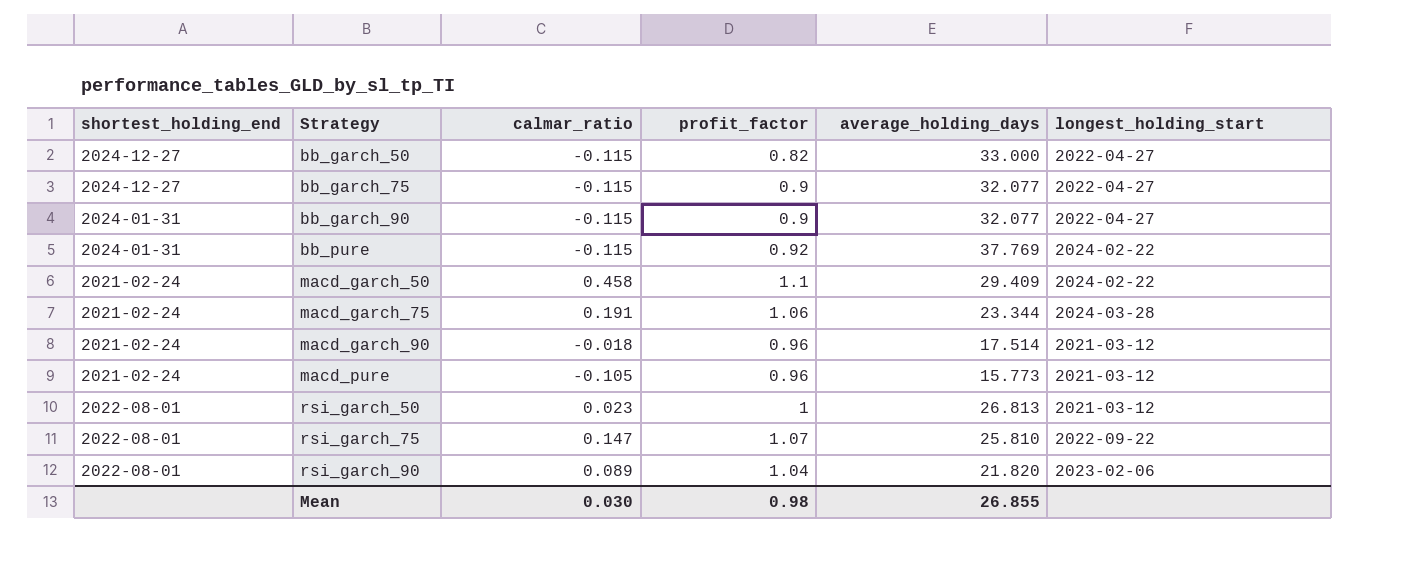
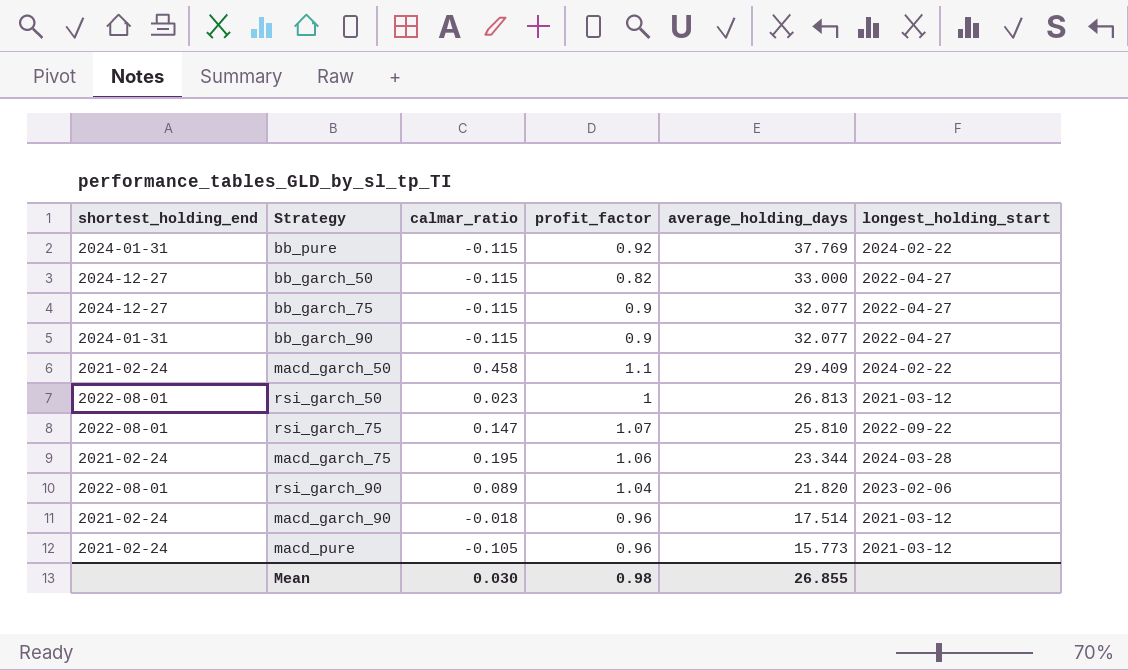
row order: Strategy ascending -> average_holding_days descending
macd_garch_75 | calmar_ratio: 0.191 -> 0.195

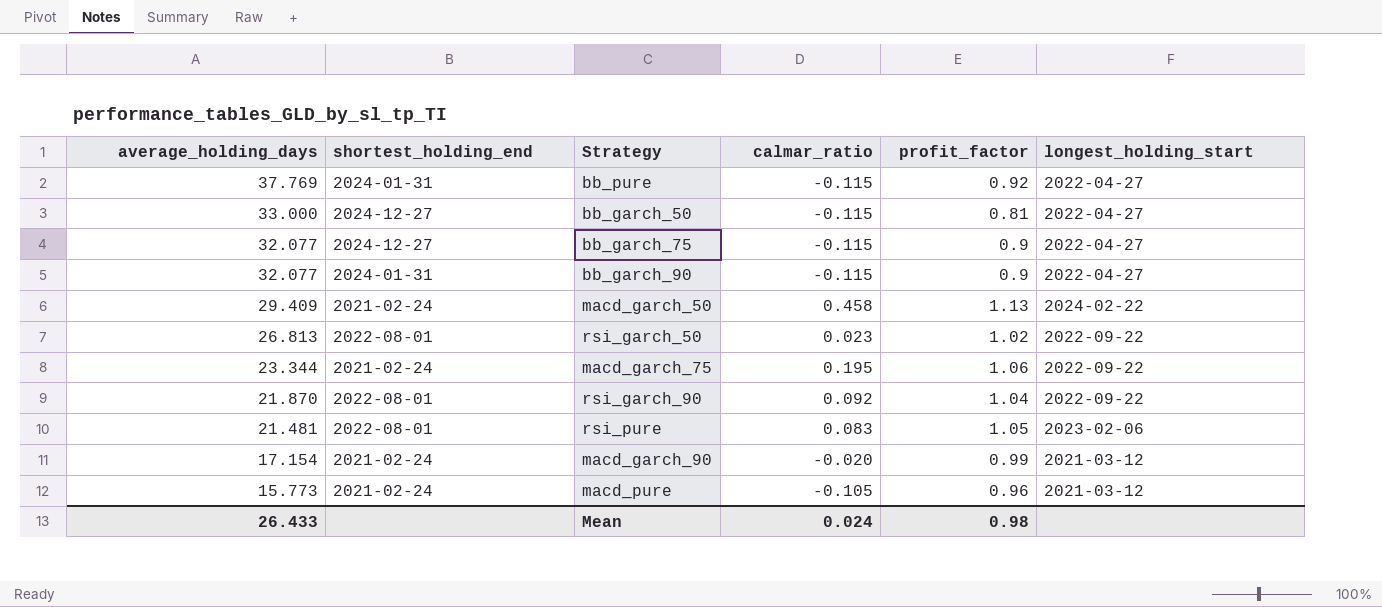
column average_holding_days | position: 5 -> 1
row rsi_garch_75: 2022-08-01 | 0.147 | 1.07 | 25.810 | 2022-09-22 -> none
bb_pure | longest_holding_start: 2024-02-22 -> 2022-04-27
bb_garch_50 | profit_factor: 0.82 -> 0.81
macd_garch_50 | profit_factor: 1.1 -> 1.13
rsi_garch_50 | profit_factor: 1 -> 1.02
rsi_garch_50 | longest_holding_start: 2021-03-12 -> 2022-09-22
macd_garch_75 | longest_holding_start: 2024-03-28 -> 2022-09-22
rsi_garch_90 | average_holding_days: 21.820 -> 21.870
rsi_garch_90 | calmar_ratio: 0.089 -> 0.092
rsi_garch_90 | longest_holding_start: 2023-02-06 -> 2022-09-22
row rsi_pure: none -> 21.481 | 2022-08-01 | 0.083 | 1.05 | 2023-02-06
macd_garch_90 | average_holding_days: 17.514 -> 17.154
macd_garch_90 | calmar_ratio: -0.018 -> -0.020
macd_garch_90 | profit_factor: 0.96 -> 0.99
Mean | average_holding_days: 26.855 -> 26.433
Mean | calmar_ratio: 0.030 -> 0.024

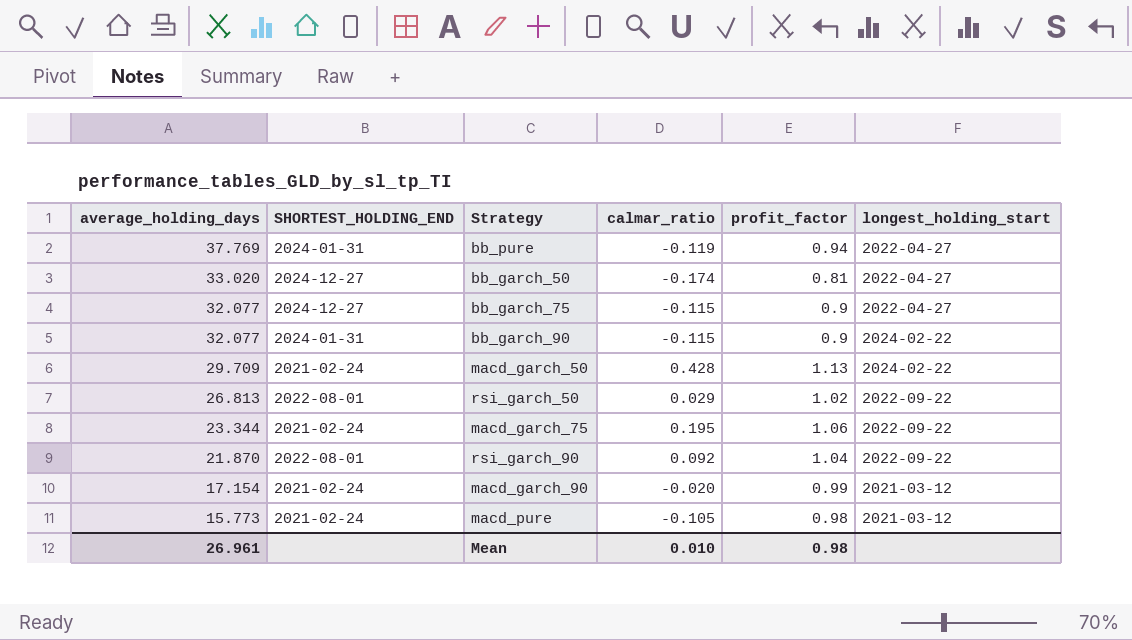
column name: shortest_holding_end -> SHORTEST_HOLDING_END
row rsi_pure: 21.481 | 2022-08-01 | 0.083 | 1.05 | 2023-02-06 -> none
bb_pure | calmar_ratio: -0.115 -> -0.119
bb_pure | profit_factor: 0.92 -> 0.94
bb_garch_50 | average_holding_days: 33.000 -> 33.020
bb_garch_50 | calmar_ratio: -0.115 -> -0.174
bb_garch_90 | longest_holding_start: 2022-04-27 -> 2024-02-22
macd_garch_50 | average_holding_days: 29.409 -> 29.709
macd_garch_50 | calmar_ratio: 0.458 -> 0.428
rsi_garch_50 | calmar_ratio: 0.023 -> 0.029
macd_pure | profit_factor: 0.96 -> 0.98
Mean | average_holding_days: 26.433 -> 26.961
Mean | calmar_ratio: 0.024 -> 0.010

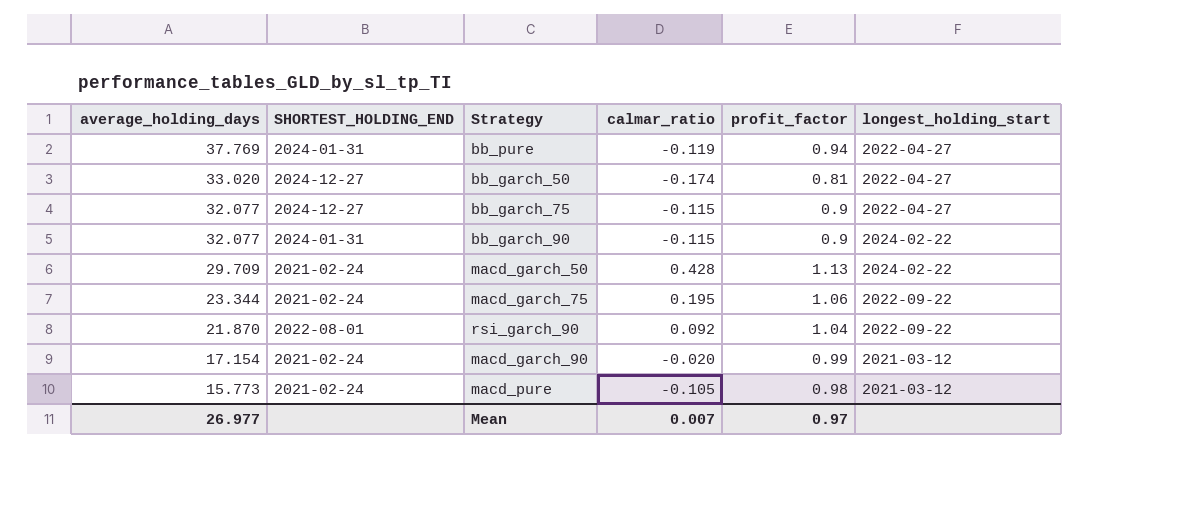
row rsi_garch_50: 26.813 | 2022-08-01 | 0.029 | 1.02 | 2022-09-22 -> none
Mean | average_holding_days: 26.961 -> 26.977
Mean | calmar_ratio: 0.010 -> 0.007
Mean | profit_factor: 0.98 -> 0.97

